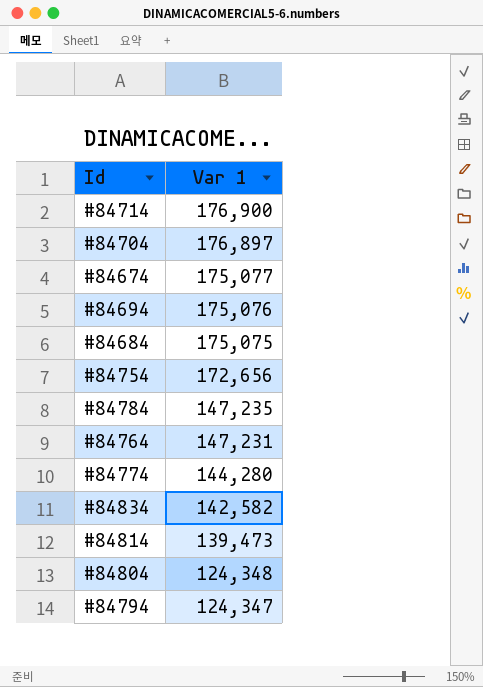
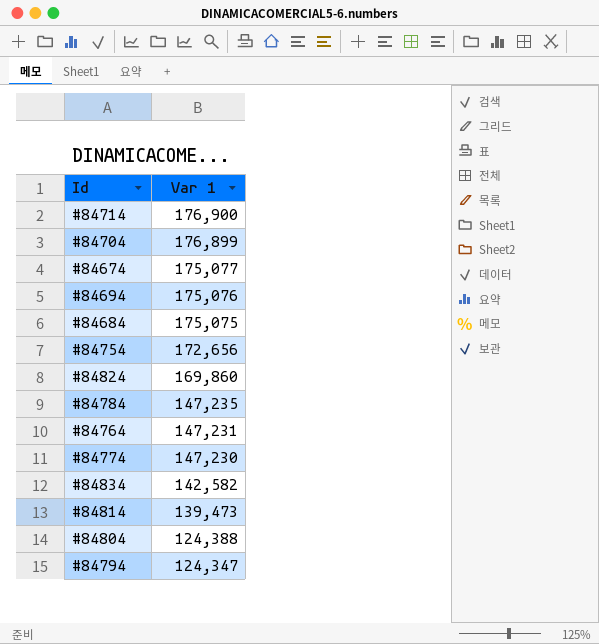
#84704 | Var 1: 176,897 -> 176,899
row #84824: none -> 169,860
#84774 | Var 1: 144,280 -> 147,230
#84804 | Var 1: 124,348 -> 124,388

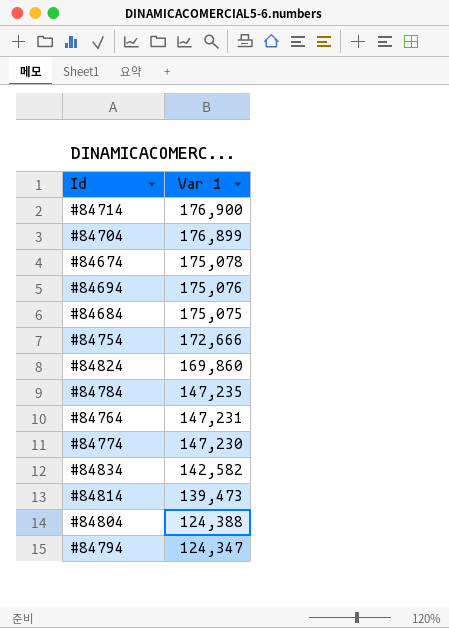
#84674 | Var 1: 175,077 -> 175,078
#84754 | Var 1: 172,656 -> 172,666

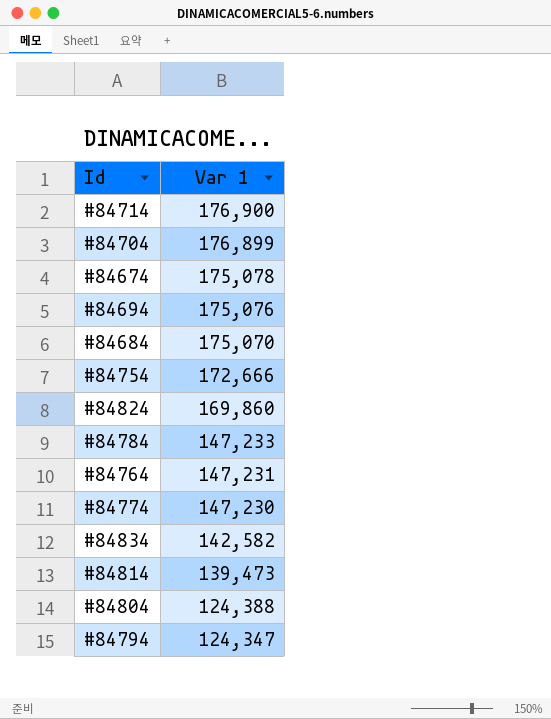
#84684 | Var 1: 175,075 -> 175,070
#84784 | Var 1: 147,235 -> 147,233

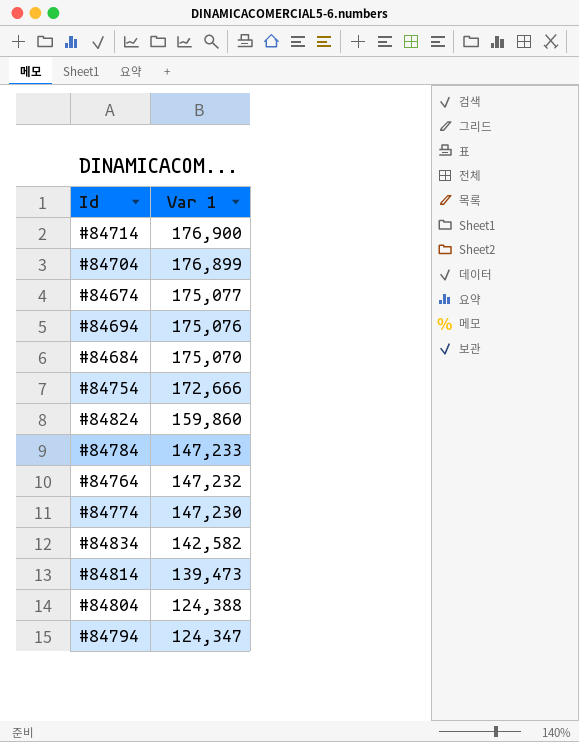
#84674 | Var 1: 175,078 -> 175,077
#84824 | Var 1: 169,860 -> 159,860
#84764 | Var 1: 147,231 -> 147,232

